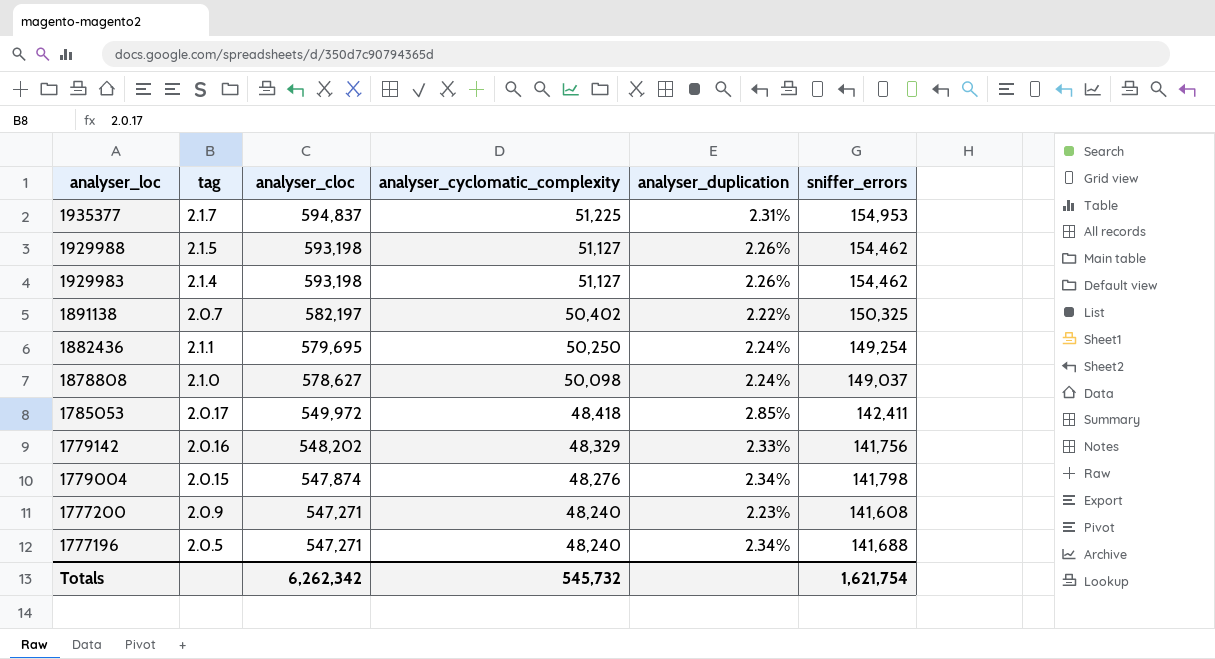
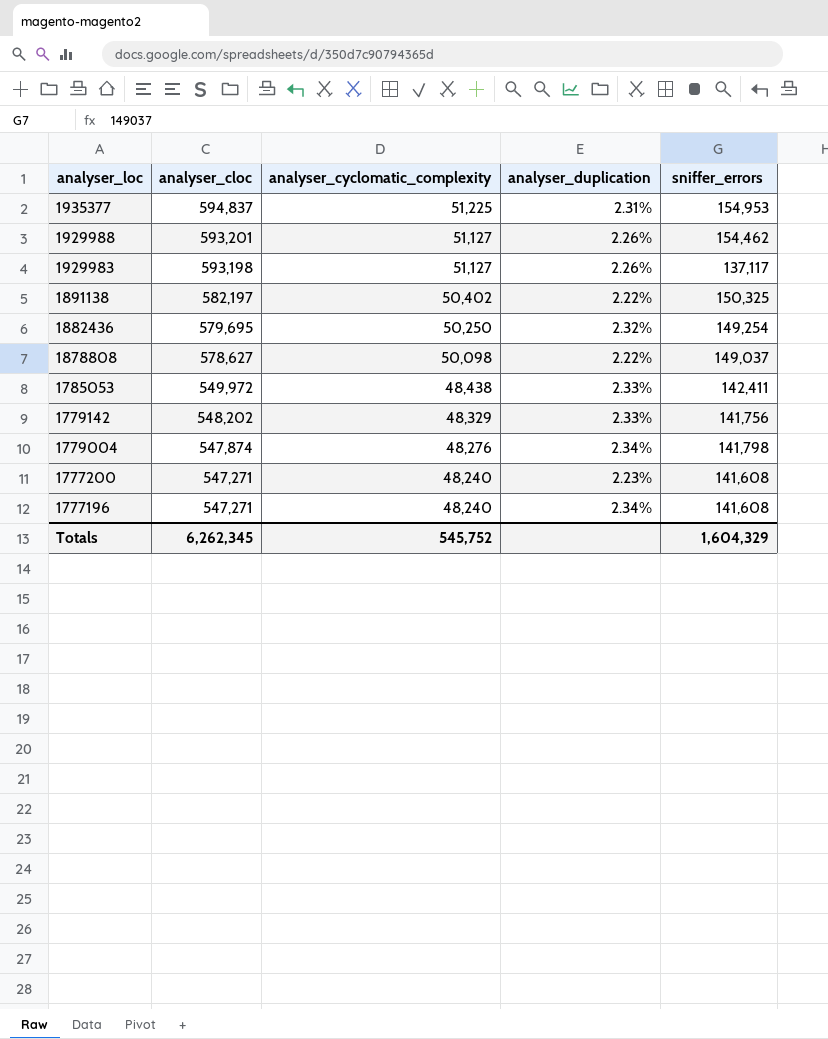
column tag | position: 2 -> none
1929988 | analyser_cloc: 593,198 -> 593,201
1929983 | sniffer_errors: 154,462 -> 137,117
1882436 | analyser_duplication: 2.24% -> 2.32%
1878808 | analyser_duplication: 2.24% -> 2.22%
1785053 | analyser_cyclomatic_complexity: 48,418 -> 48,438
1785053 | analyser_duplication: 2.85% -> 2.33%
1777196 | sniffer_errors: 141,688 -> 141,608
Totals | analyser_cloc: 6,262,342 -> 6,262,345
Totals | analyser_cyclomatic_complexity: 545,732 -> 545,752
Totals | sniffer_errors: 1,621,754 -> 1,604,329

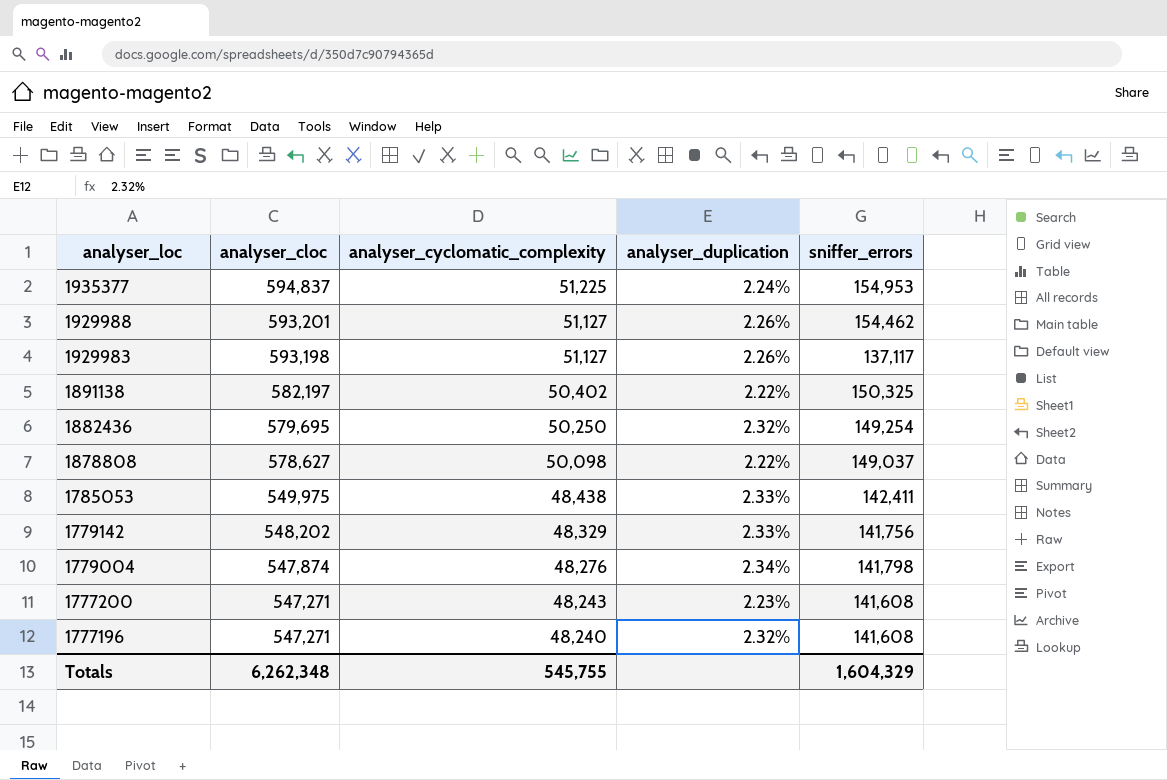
1935377 | analyser_duplication: 2.31% -> 2.24%
1785053 | analyser_cloc: 549,972 -> 549,975
1777200 | analyser_cyclomatic_complexity: 48,240 -> 48,243
1777196 | analyser_duplication: 2.34% -> 2.32%
Totals | analyser_cloc: 6,262,345 -> 6,262,348
Totals | analyser_cyclomatic_complexity: 545,752 -> 545,755

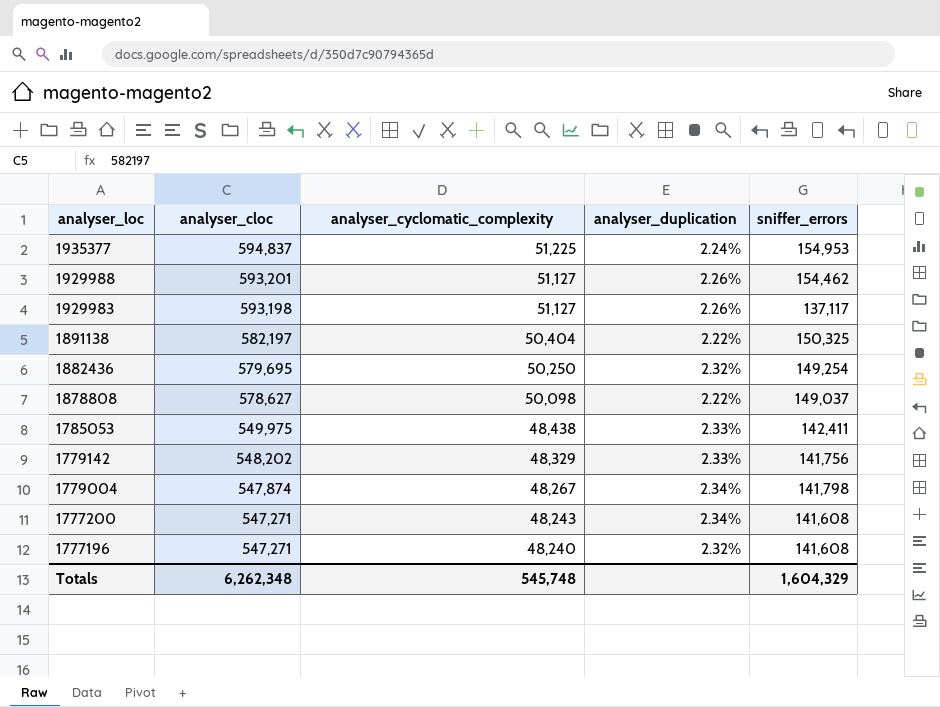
1891138 | analyser_cyclomatic_complexity: 50,402 -> 50,404
1779004 | analyser_cyclomatic_complexity: 48,276 -> 48,267
1777200 | analyser_duplication: 2.23% -> 2.34%
Totals | analyser_cyclomatic_complexity: 545,755 -> 545,748

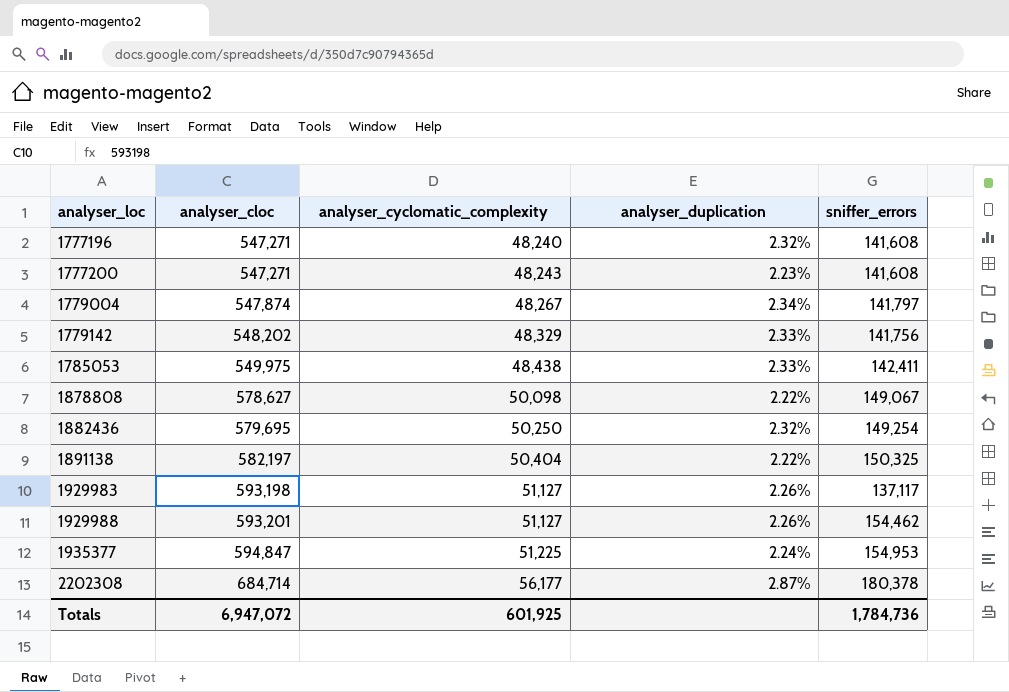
row order: analyser_loc descending -> analyser_loc ascending
1777200 | analyser_duplication: 2.34% -> 2.23%
1779004 | sniffer_errors: 141,798 -> 141,797
1878808 | sniffer_errors: 149,037 -> 149,067
1935377 | analyser_cloc: 594,837 -> 594,847
row 2202308: none -> 684,714 | 56,177 | 2.87% | 180,378
Totals | analyser_cloc: 6,262,348 -> 6,947,072
Totals | analyser_cyclomatic_complexity: 545,748 -> 601,925
Totals | sniffer_errors: 1,604,329 -> 1,784,736

